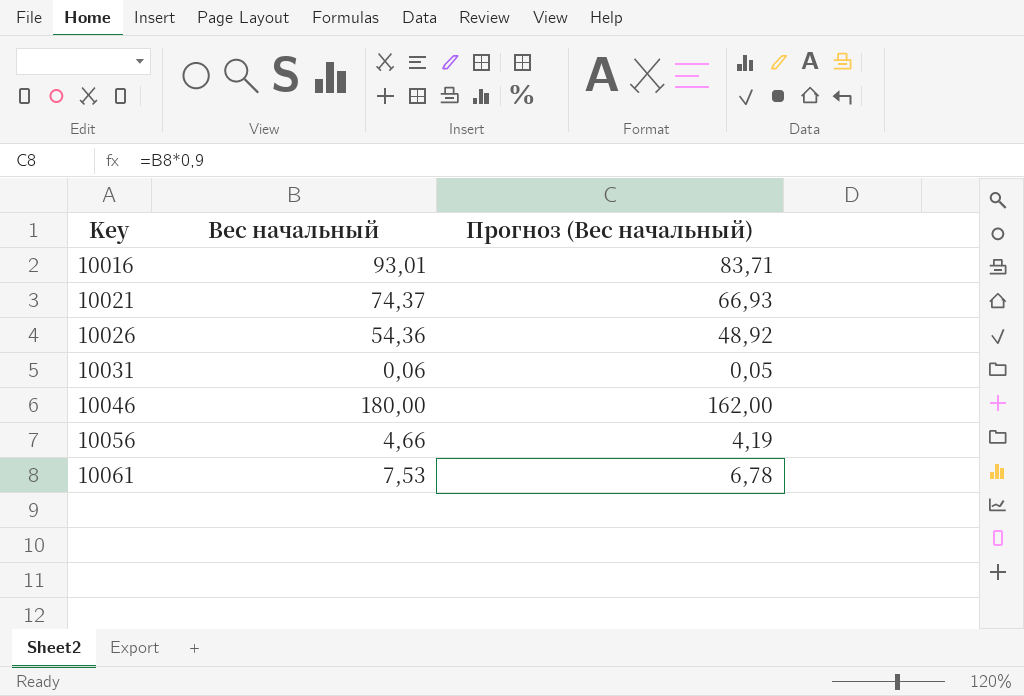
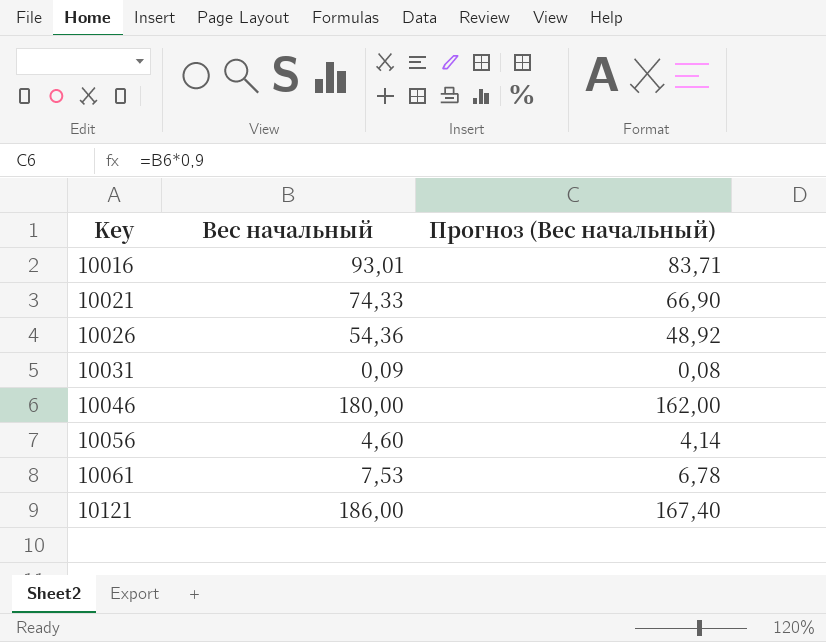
10021 | Вес начальный: 74,37 -> 74,33
10021 | Прогноз (Вес начальный): 66,93 -> 66,90
10031 | Вес начальный: 0,06 -> 0,09
10031 | Прогноз (Вес начальный): 0,05 -> 0,08
10056 | Вес начальный: 4,66 -> 4,60
10056 | Прогноз (Вес начальный): 4,19 -> 4,14
row 10121: none -> 186,00 | 167,40

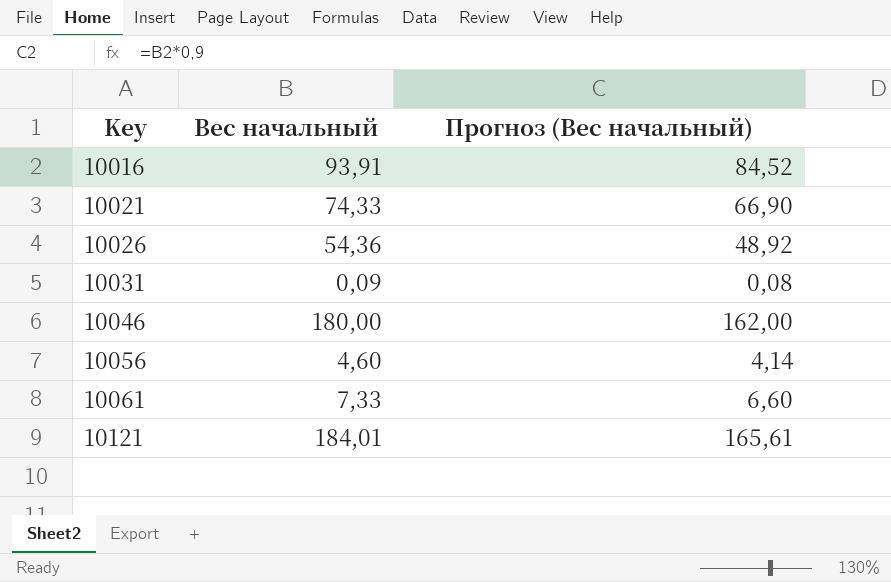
10016 | Вес начальный: 93,01 -> 93,91
10016 | Прогноз (Вес начальный): 83,71 -> 84,52
10061 | Вес начальный: 7,53 -> 7,33
10061 | Прогноз (Вес начальный): 6,78 -> 6,60
10121 | Вес начальный: 186,00 -> 184,01
10121 | Прогноз (Вес начальный): 167,40 -> 165,61

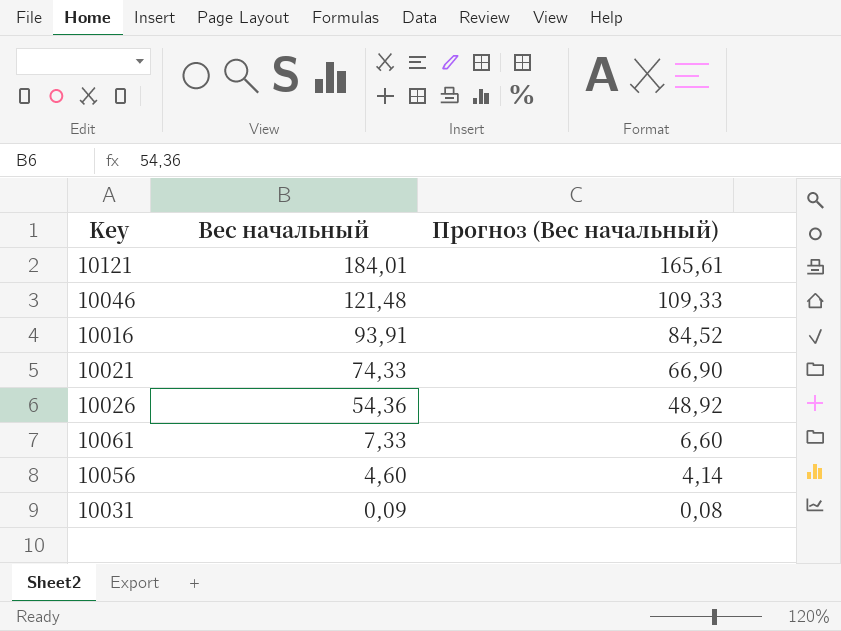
row order: Key ascending -> Вес начальный descending
10046 | Вес начальный: 180,00 -> 121,48
10046 | Прогноз (Вес начальный): 162,00 -> 109,33

